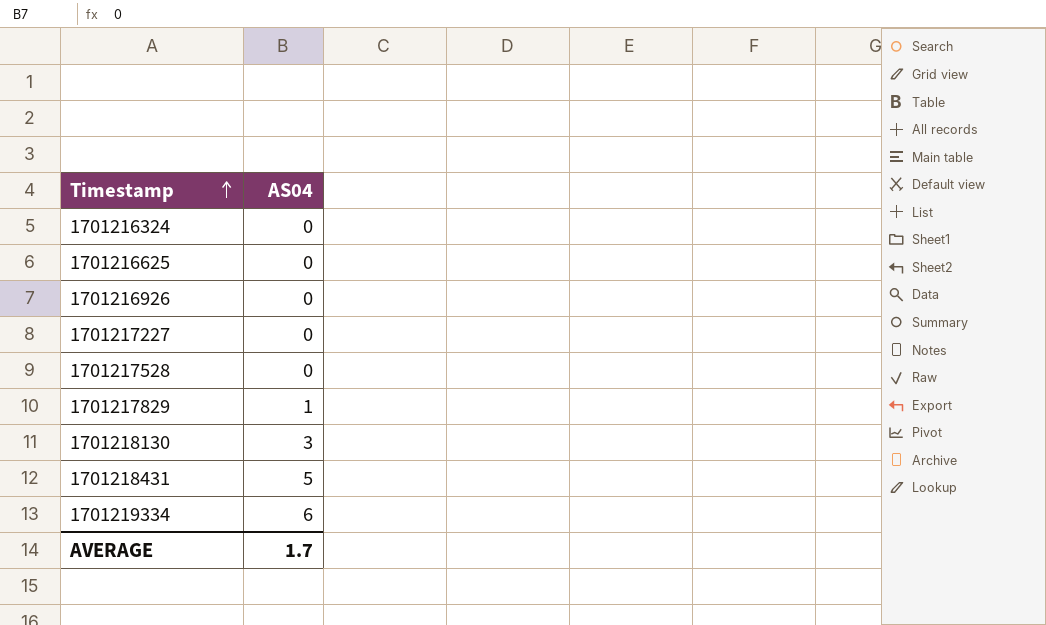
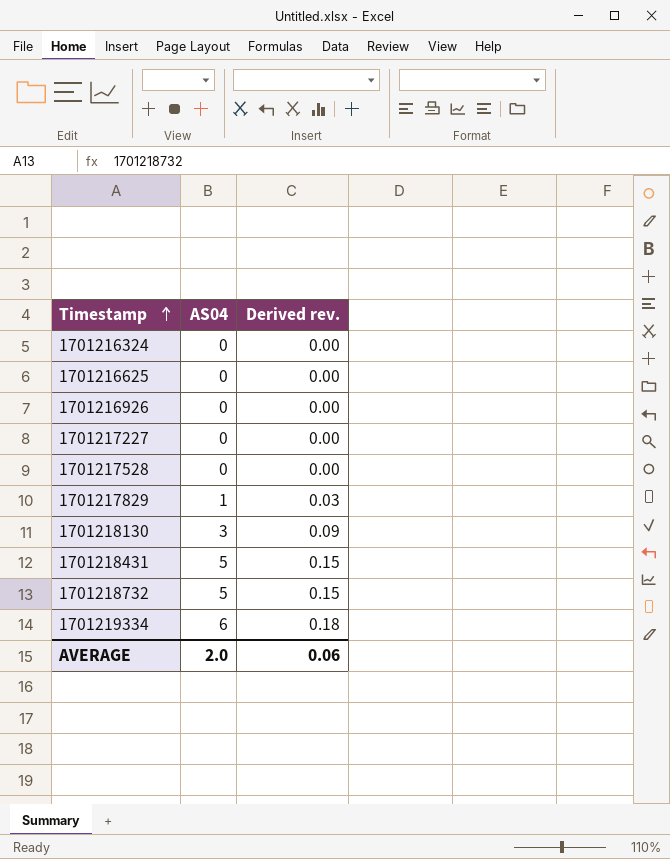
column Derived rev. | formula: none -> [AS04] * 0.03
row 1701218732: none -> 5 | 0.15
AVERAGE | AS04: 1.7 -> 2.0

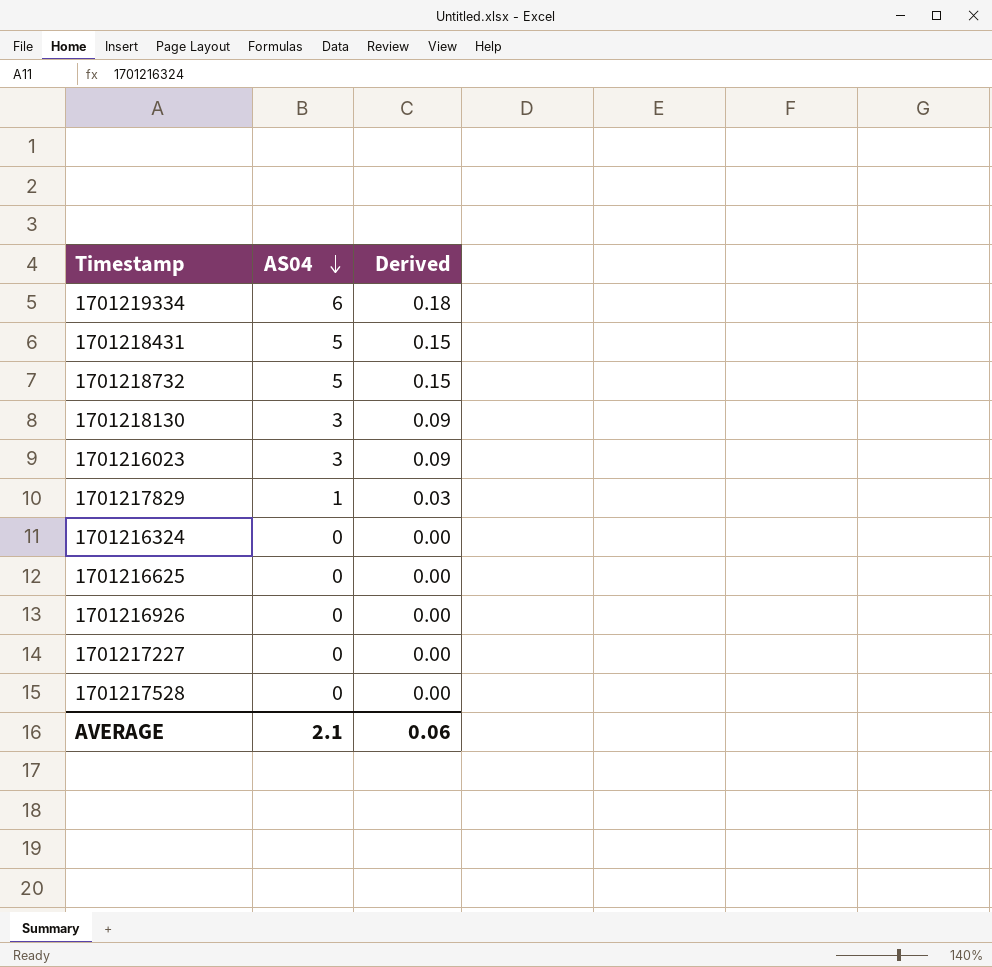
row order: Timestamp ascending -> AS04 descending
column name: Derived rev. -> Derived
row 1701216023: none -> 3 | 0.09
AVERAGE | AS04: 2.0 -> 2.1

